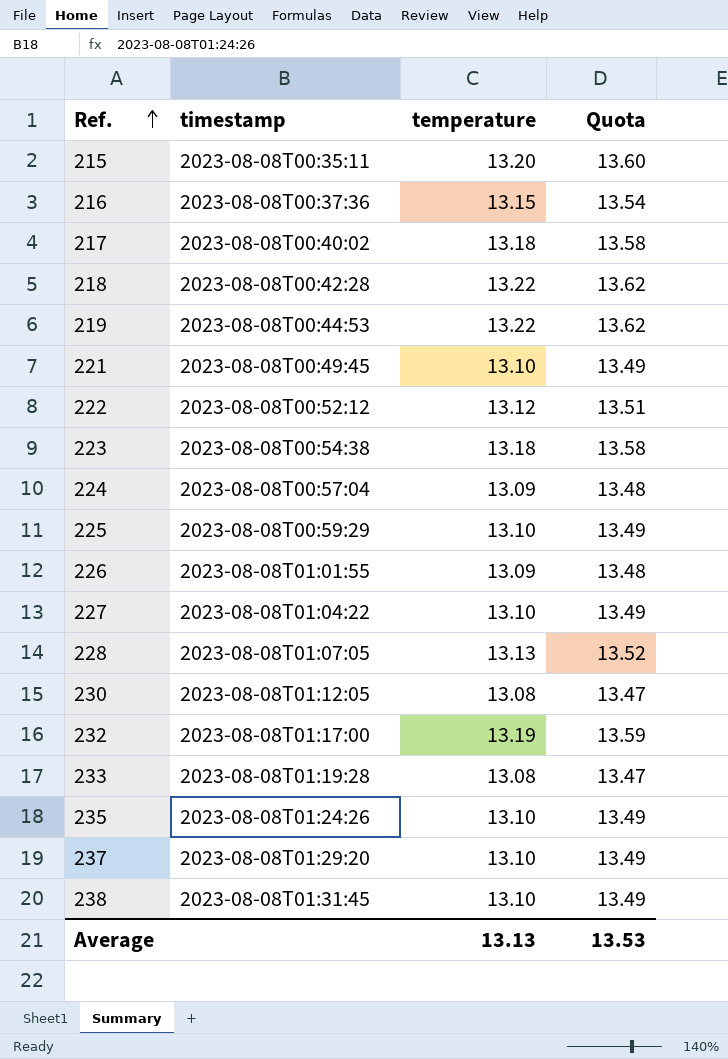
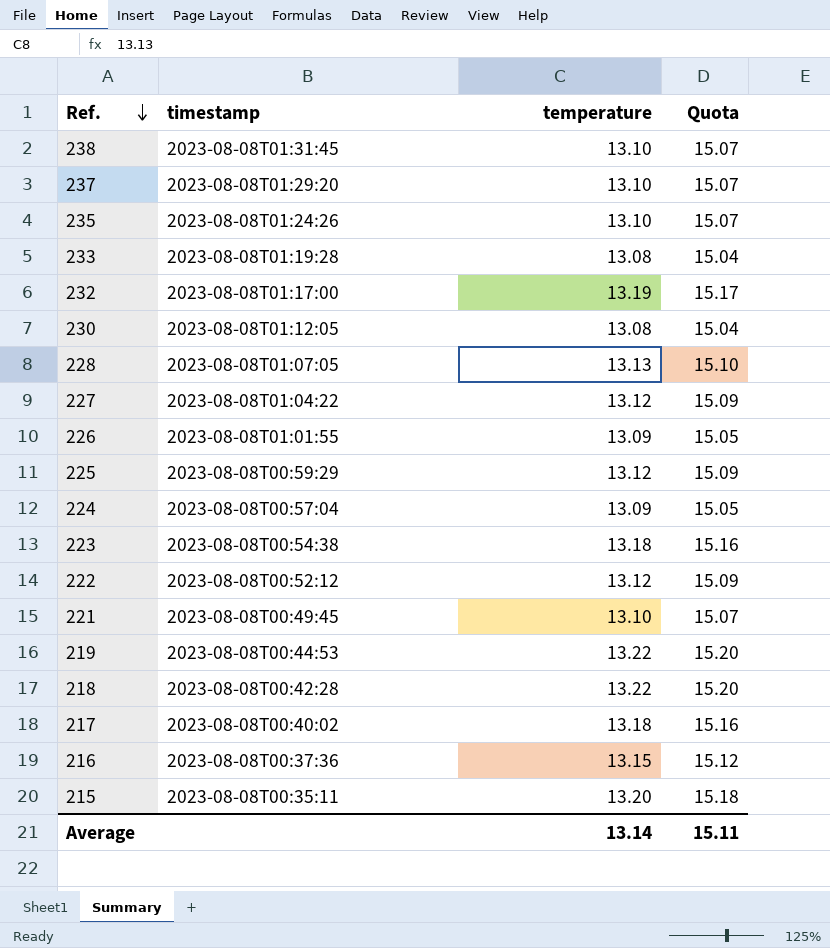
row order: Ref. ascending -> Ref. descending
column Quota | formula: [temperature] * 1.03 -> [temperature] * 1.15
227 | temperature: 13.10 -> 13.12
225 | temperature: 13.10 -> 13.12
Average | temperature: 13.13 -> 13.14
Average | Quota: 13.53 -> 15.11

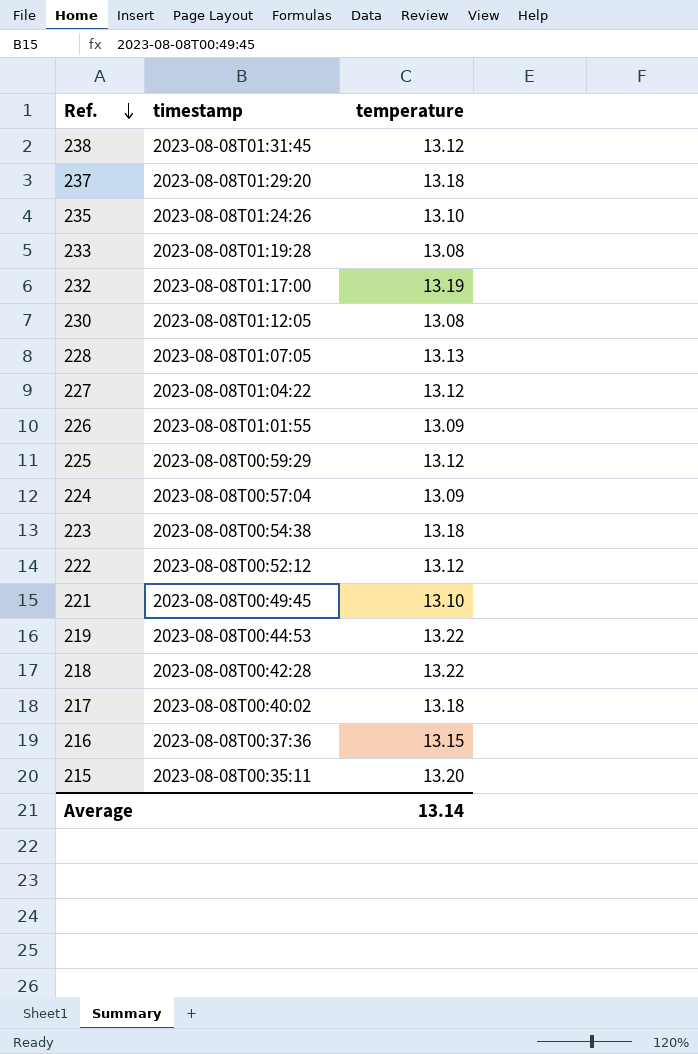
column Quota | formula: [temperature] * 1.15 -> none
238 | temperature: 13.10 -> 13.12
237 | temperature: 13.10 -> 13.18

